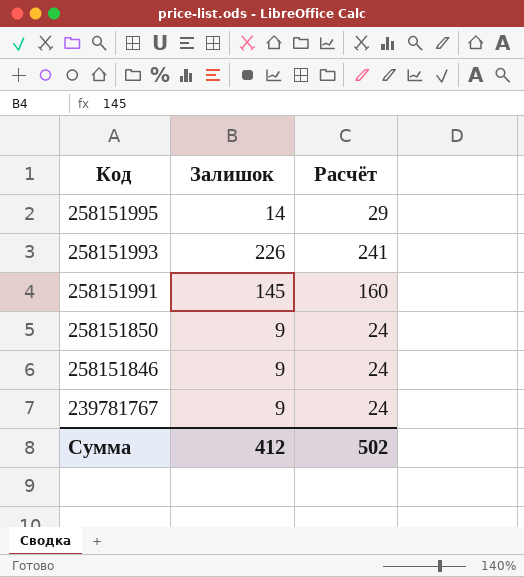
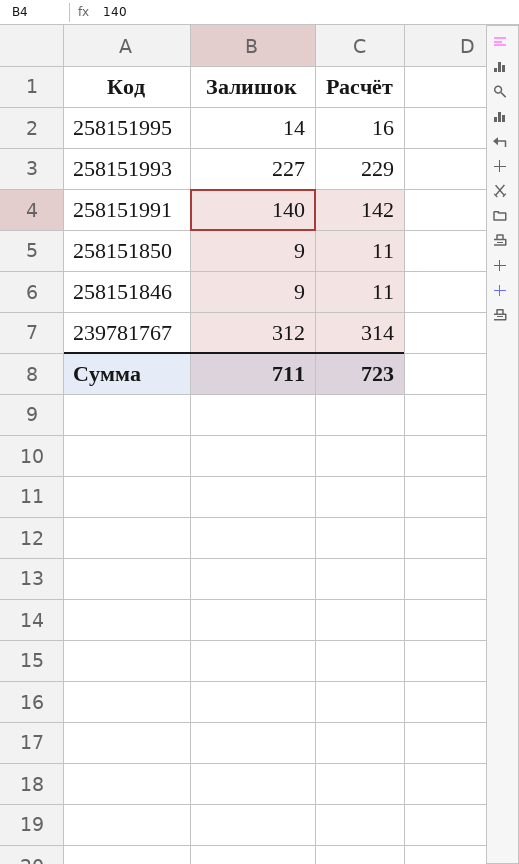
column Расчёт | formula: [Залишок] + 15 -> [Залишок] + 2
258151993 | Залишок: 226 -> 227
258151991 | Залишок: 145 -> 140
239781767 | Залишок: 9 -> 312
Сумма | Залишок: 412 -> 711
Сумма | Расчёт: 502 -> 723

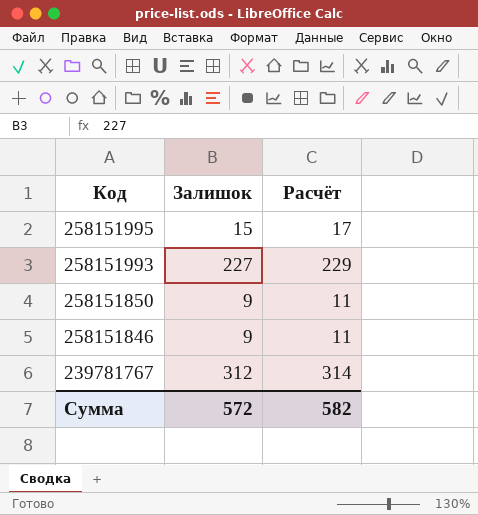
row 258151991: 140 | 142 -> none
258151995 | Залишок: 14 -> 15
258151995 | Расчёт: 16 -> 17
Сумма | Залишок: 711 -> 572
Сумма | Расчёт: 723 -> 582

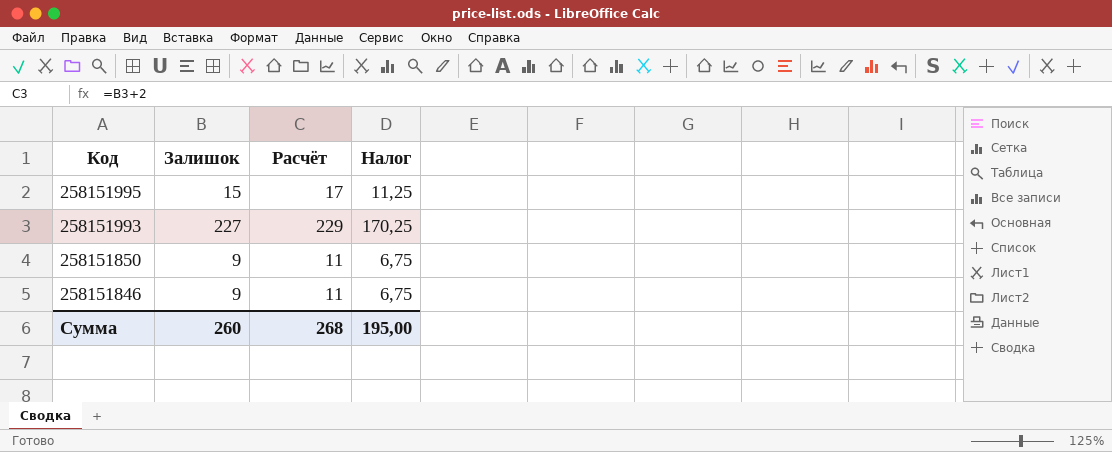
column Налог | formula: none -> [Залишок] * 0,75
row 239781767: 312 | 314 -> none
Сумма | Залишок: 572 -> 260
Сумма | Расчёт: 582 -> 268

